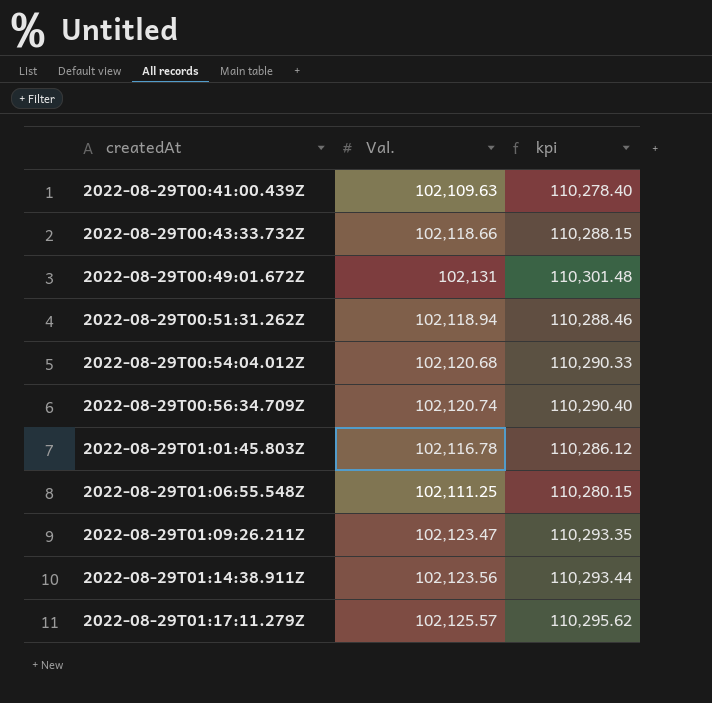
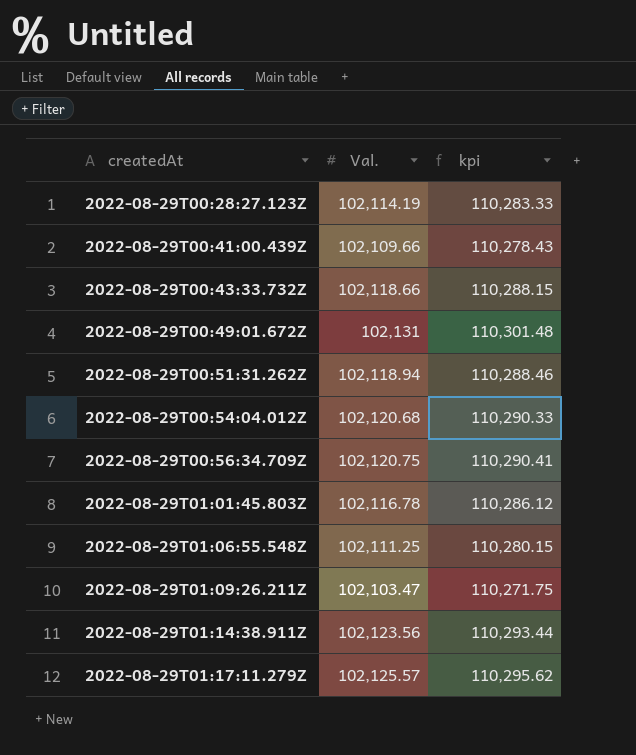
row 2022-08-29T00:28:27.123Z: none -> 102,114.19 | 110,283.33
2022-08-29T00:41:00.439Z | Val.: 102,109.63 -> 102,109.66
2022-08-29T00:41:00.439Z | kpi: 110,278.40 -> 110,278.43
2022-08-29T00:56:34.709Z | Val.: 102,120.74 -> 102,120.75
2022-08-29T00:56:34.709Z | kpi: 110,290.40 -> 110,290.41
2022-08-29T01:09:26.211Z | Val.: 102,123.47 -> 102,103.47
2022-08-29T01:09:26.211Z | kpi: 110,293.35 -> 110,271.75

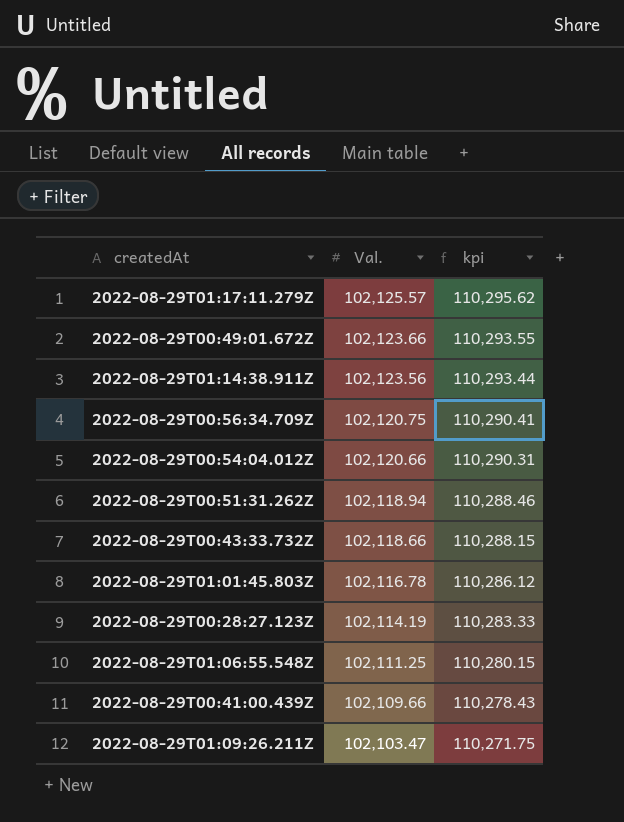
row order: createdAt ascending -> Val. descending
2022-08-29T00:49:01.672Z | Val.: 102,131 -> 102,123.66
2022-08-29T00:49:01.672Z | kpi: 110,301.48 -> 110,293.55
2022-08-29T00:54:04.012Z | Val.: 102,120.68 -> 102,120.66
2022-08-29T00:54:04.012Z | kpi: 110,290.33 -> 110,290.31

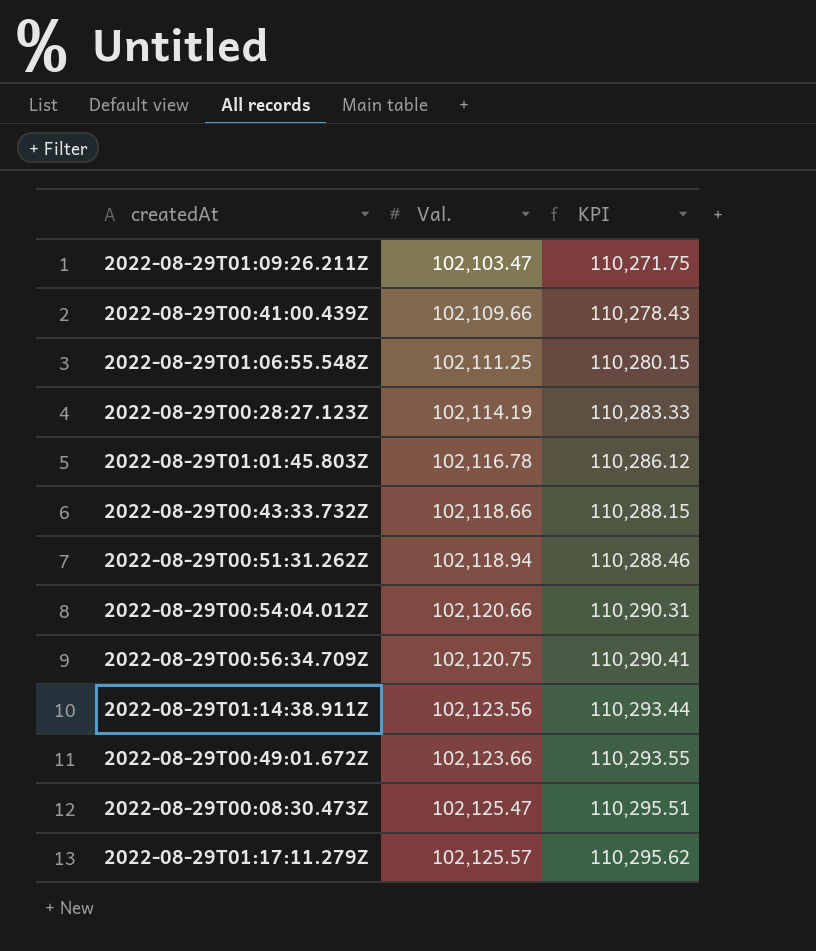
row order: Val. descending -> Val. ascending
column name: kpi -> KPI
row 2022-08-29T00:08:30.473Z: none -> 102,125.47 | 110,295.51

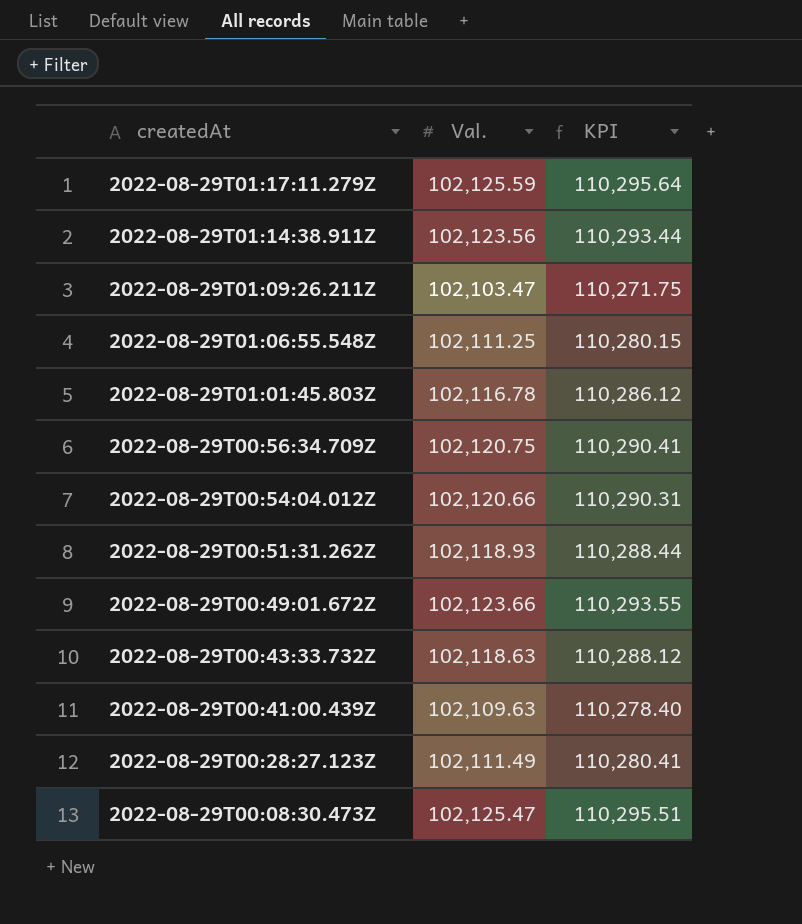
row order: Val. ascending -> createdAt descending
2022-08-29T01:17:11.279Z | Val.: 102,125.57 -> 102,125.59
2022-08-29T01:17:11.279Z | KPI: 110,295.62 -> 110,295.64
2022-08-29T00:51:31.262Z | Val.: 102,118.94 -> 102,118.93
2022-08-29T00:51:31.262Z | KPI: 110,288.46 -> 110,288.44
2022-08-29T00:43:33.732Z | Val.: 102,118.66 -> 102,118.63
2022-08-29T00:43:33.732Z | KPI: 110,288.15 -> 110,288.12
2022-08-29T00:41:00.439Z | Val.: 102,109.66 -> 102,109.63
2022-08-29T00:41:00.439Z | KPI: 110,278.43 -> 110,278.40
2022-08-29T00:28:27.123Z | Val.: 102,114.19 -> 102,111.49
2022-08-29T00:28:27.123Z | KPI: 110,283.33 -> 110,280.41

